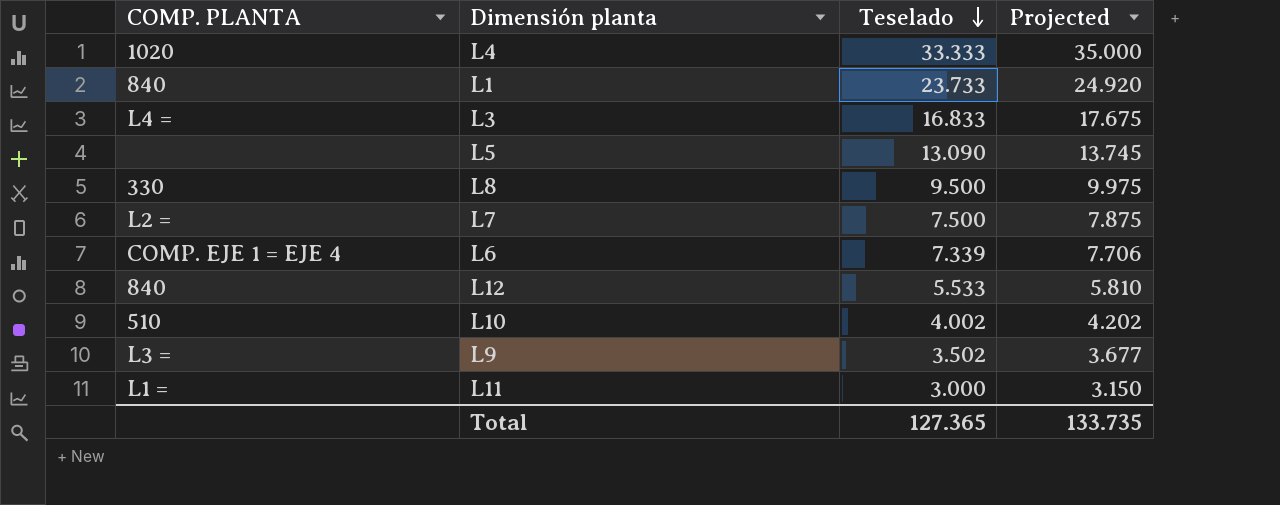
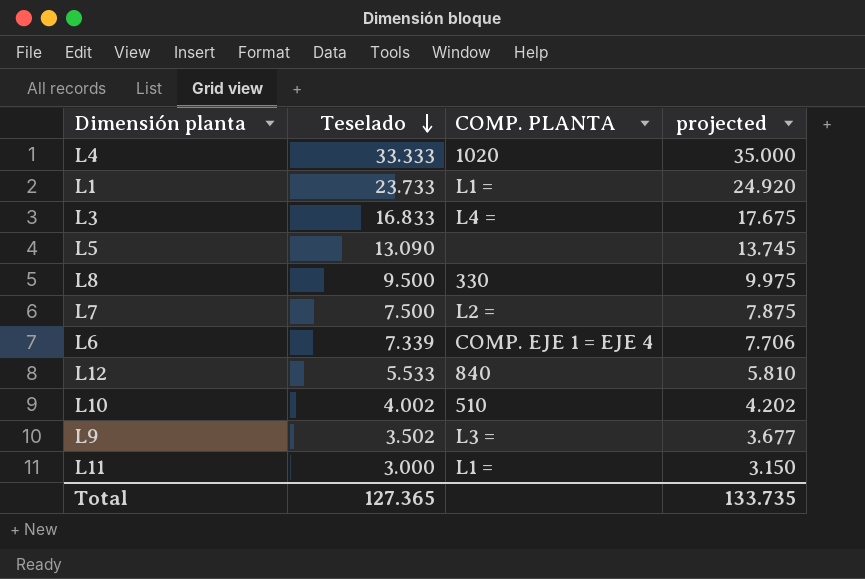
column COMP. PLANTA | position: 1 -> 3
column name: Projected -> projected
L1 | COMP. PLANTA: 840 -> L1 =

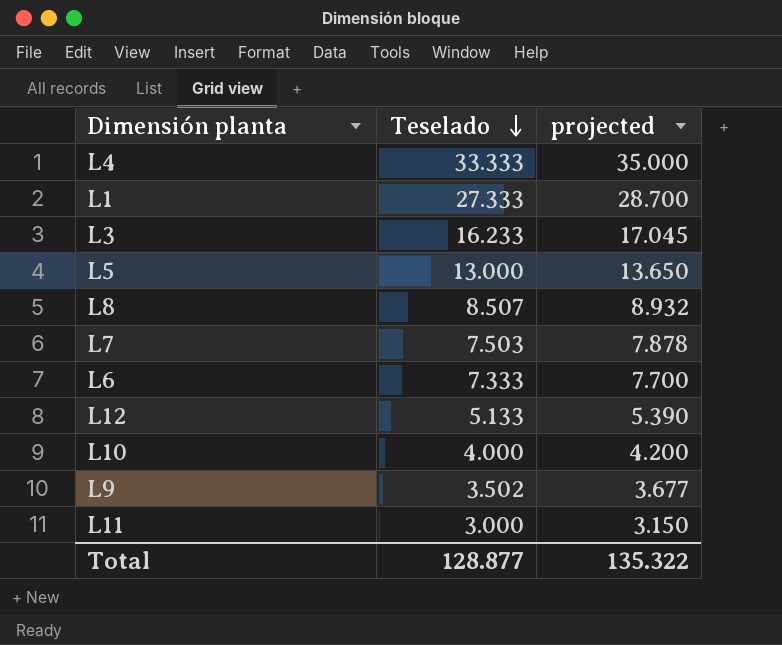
column COMP. PLANTA | position: 3 -> none
L1 | Teselado: 23.733 -> 27.333
L1 | projected: 24.920 -> 28.700
L3 | Teselado: 16.833 -> 16.233
L3 | projected: 17.675 -> 17.045
L5 | Teselado: 13.090 -> 13.000
L5 | projected: 13.745 -> 13.650
L8 | Teselado: 9.500 -> 8.507
L8 | projected: 9.975 -> 8.932
L7 | Teselado: 7.500 -> 7.503
L7 | projected: 7.875 -> 7.878
L6 | Teselado: 7.339 -> 7.333
L6 | projected: 7.706 -> 7.700
L12 | Teselado: 5.533 -> 5.133
L12 | projected: 5.810 -> 5.390
L10 | Teselado: 4.002 -> 4.000
L10 | projected: 4.202 -> 4.200
Total | Teselado: 127.365 -> 128.877
Total | projected: 133.735 -> 135.322

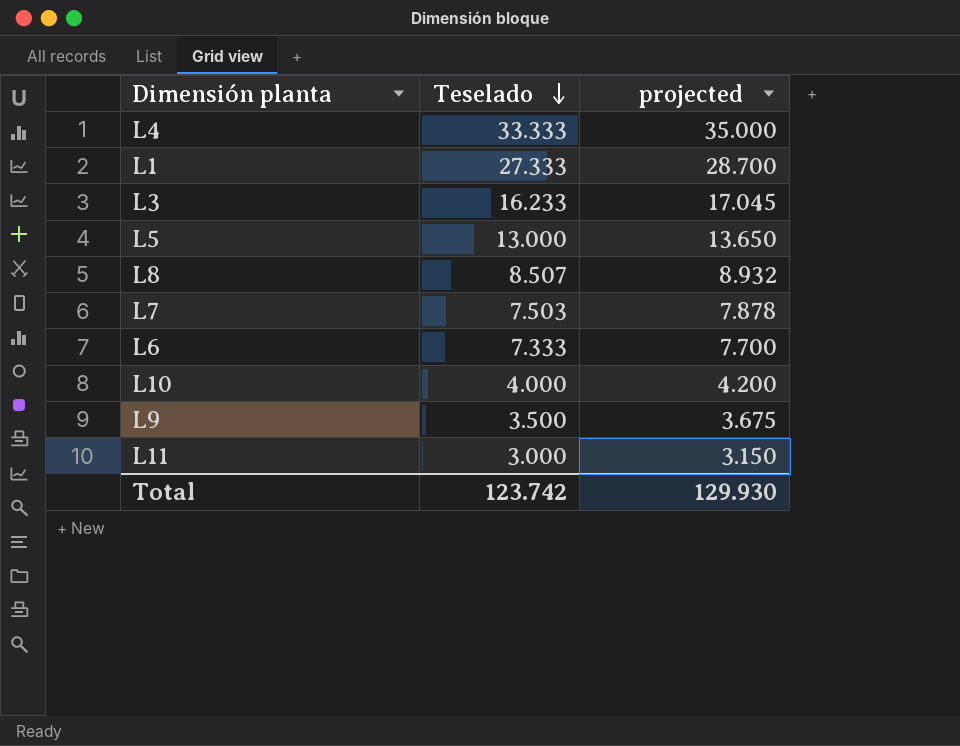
row L12: 5.133 | 5.390 -> none
L9 | Teselado: 3.502 -> 3.500
L9 | projected: 3.677 -> 3.675
Total | Teselado: 128.877 -> 123.742
Total | projected: 135.322 -> 129.930

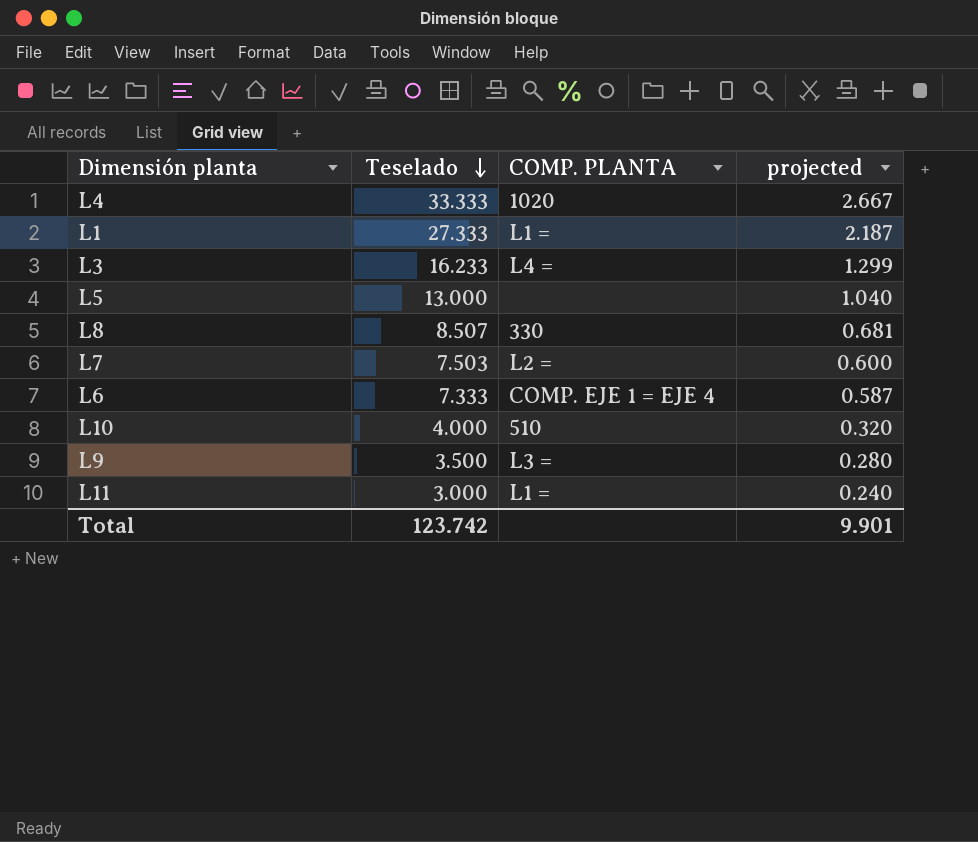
column COMP. PLANTA | position: none -> 3
column projected | formula: [Teselado] * 1.05 -> [Teselado] * 0.08
Total | projected: 129.930 -> 9.901

